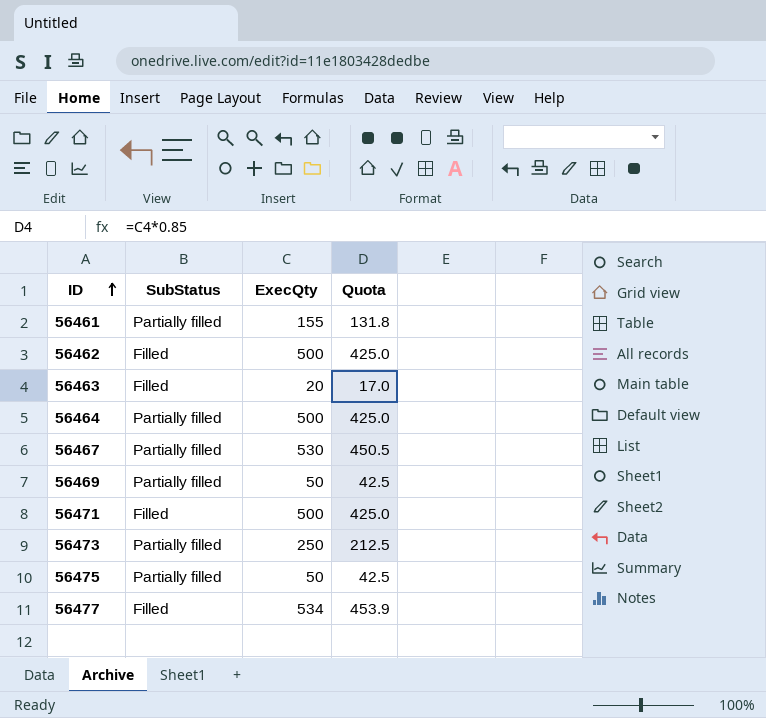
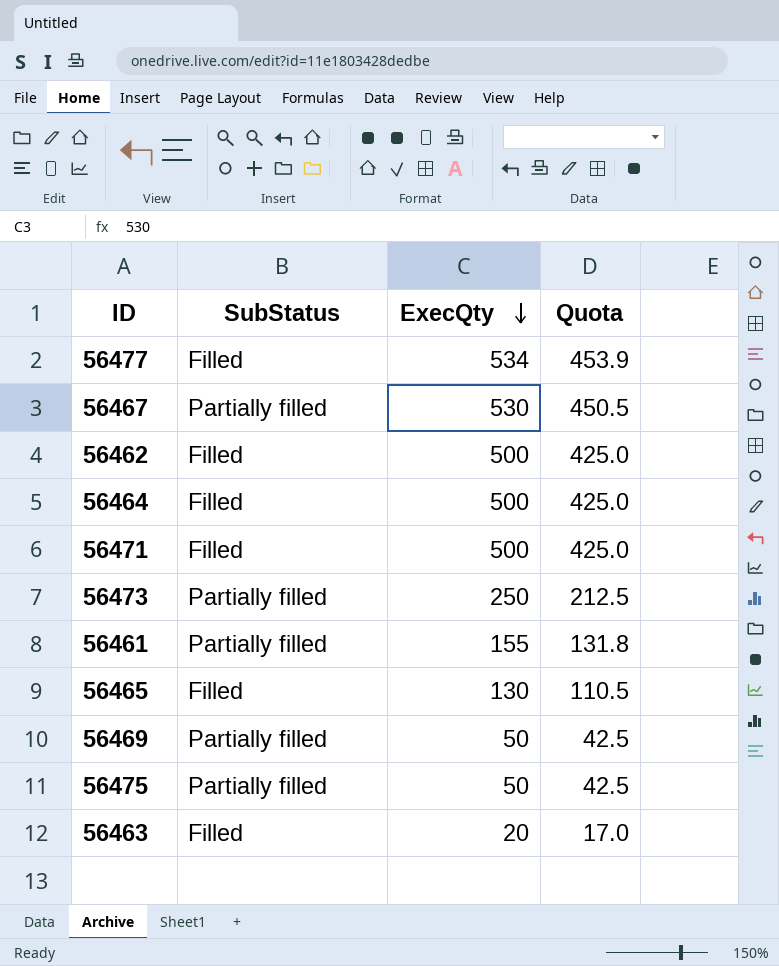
row order: ID ascending -> ExecQty descending
56464 | SubStatus: Partially filled -> Filled
row 56465: none -> Filled | 130 | 110.5

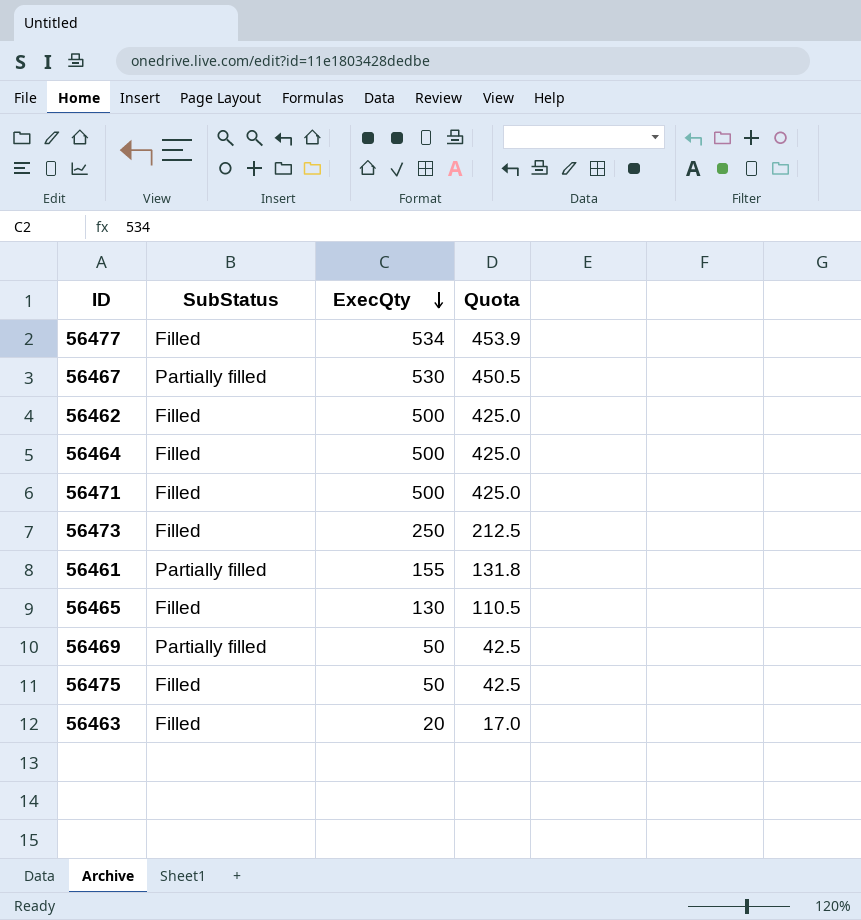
56473 | SubStatus: Partially filled -> Filled
56475 | SubStatus: Partially filled -> Filled

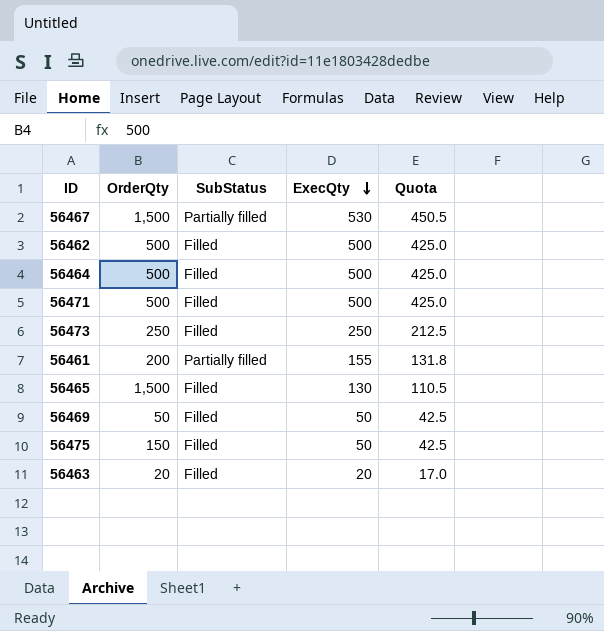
column OrderQty | position: none -> 2
row 56477: Filled | 534 | 453.9 -> none
56469 | SubStatus: Partially filled -> Filled

